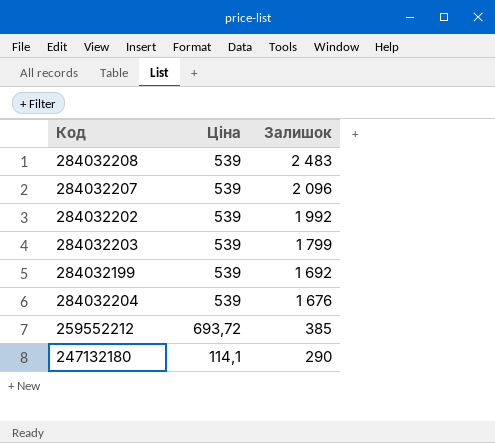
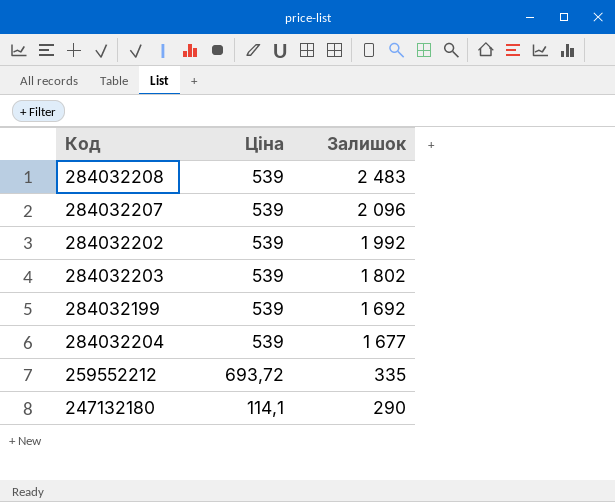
284032203 | Залишок: 1 799 -> 1 802
284032204 | Залишок: 1 676 -> 1 677
259552212 | Залишок: 385 -> 335

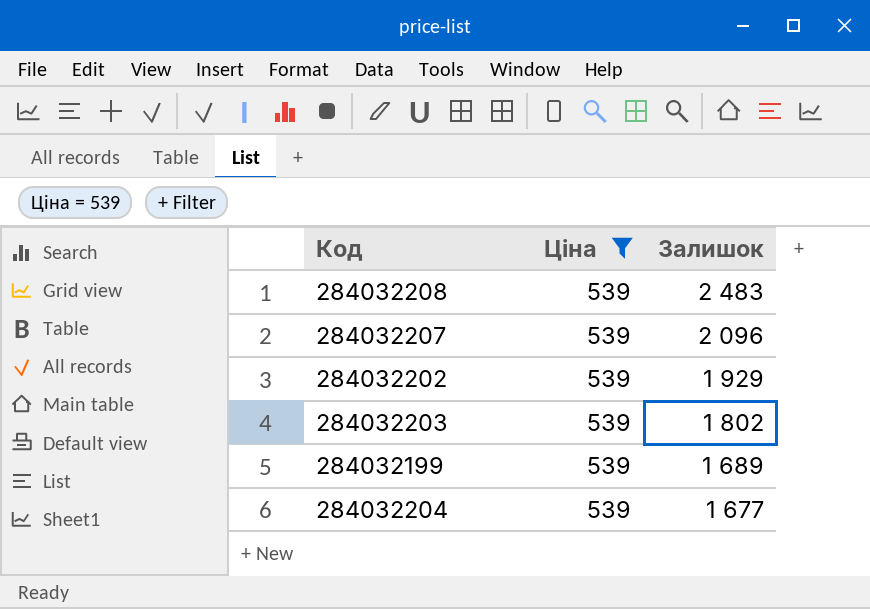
filter: none -> Ціна = 539
284032202 | Залишок: 1 992 -> 1 929
284032199 | Залишок: 1 692 -> 1 689

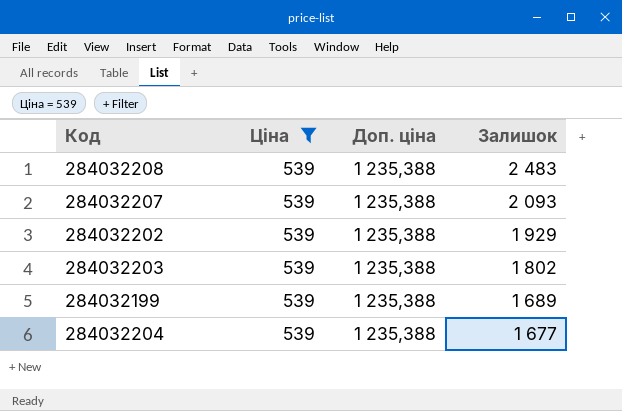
column Доп. ціна | position: none -> 3
284032207 | Залишок: 2 096 -> 2 093

